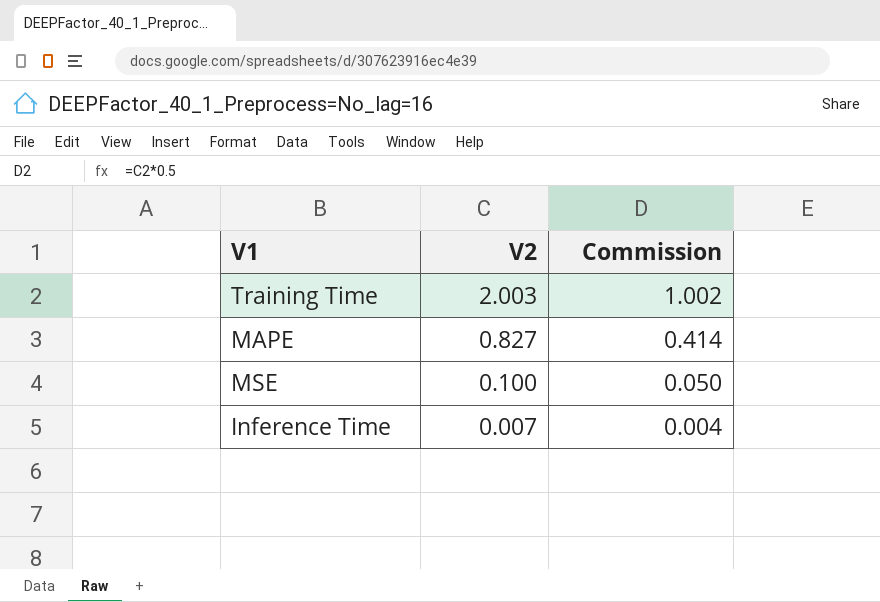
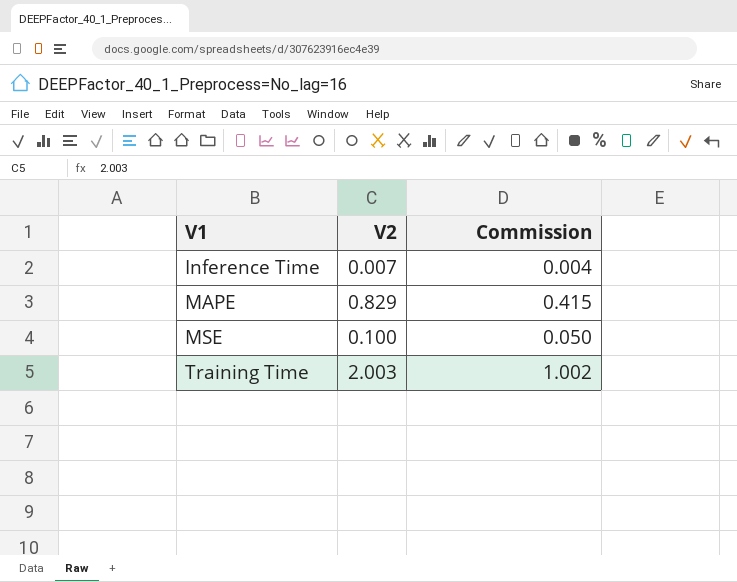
row order: V2 descending -> V1 ascending
MAPE | V2: 0.827 -> 0.829
MAPE | Commission: 0.414 -> 0.415

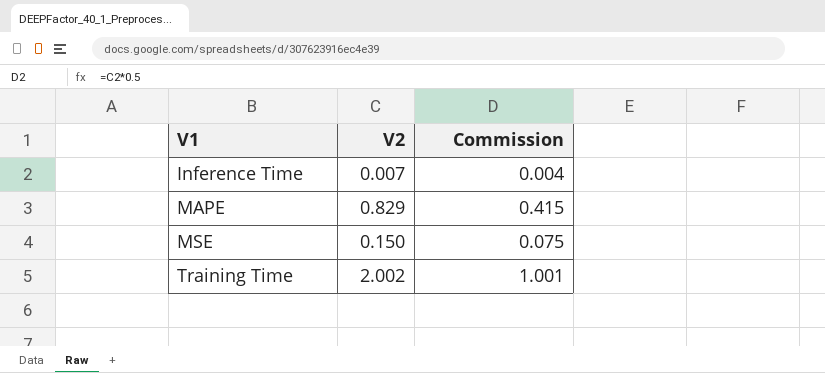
MSE | V2: 0.100 -> 0.150
MSE | Commission: 0.050 -> 0.075
Training Time | V2: 2.003 -> 2.002
Training Time | Commission: 1.002 -> 1.001

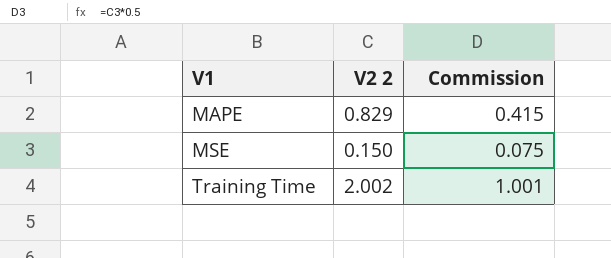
column name: V2 -> V2 2
row Inference Time: 0.007 | 0.004 -> none

